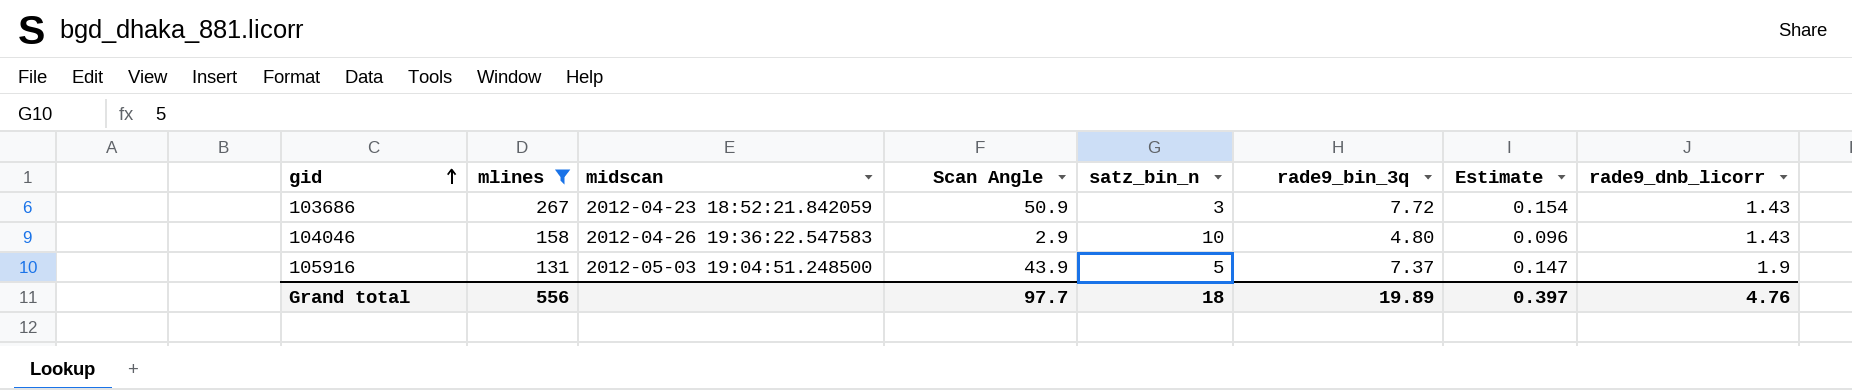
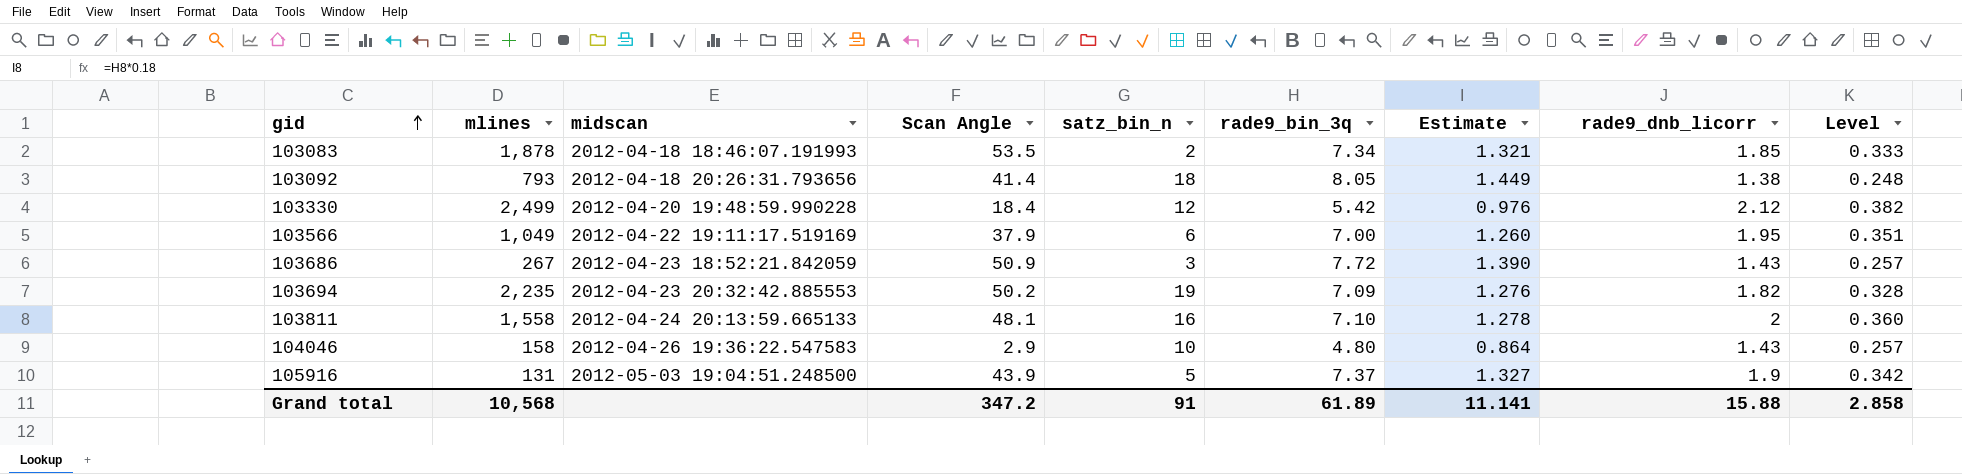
filter: mlines <= 267 -> none
column Estimate | formula: [rade9_bin_3q] * 0.02 -> [rade9_bin_3q] * 0.18
column Level | formula: none -> [rade9_dnb_licorr] * 0.18
Grand total | mlines: 556 -> 10,568
Grand total | Scan Angle: 97.7 -> 347.2
Grand total | satz_bin_n: 18 -> 91
Grand total | rade9_bin_3q: 19.89 -> 61.89
Grand total | Estimate: 0.397 -> 11.141
Grand total | rade9_dnb_licorr: 4.76 -> 15.88

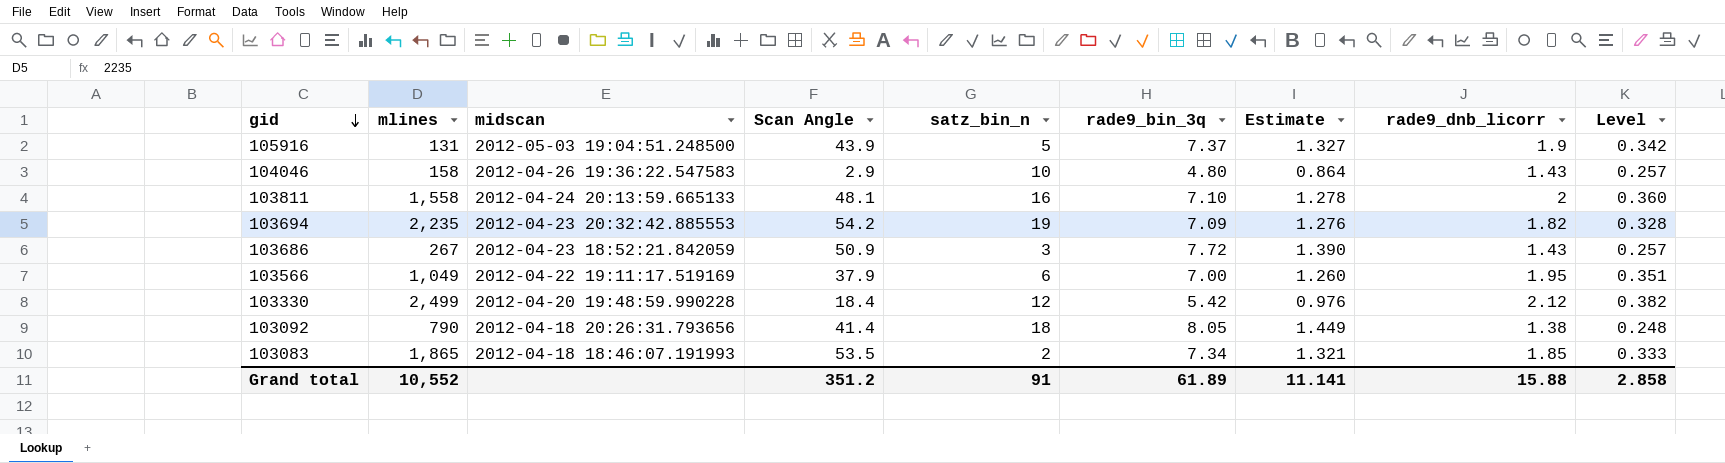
row order: gid ascending -> gid descending
103694 | Scan Angle: 50.2 -> 54.2
103092 | mlines: 793 -> 790
103083 | mlines: 1,878 -> 1,865
Grand total | mlines: 10,568 -> 10,552
Grand total | Scan Angle: 347.2 -> 351.2

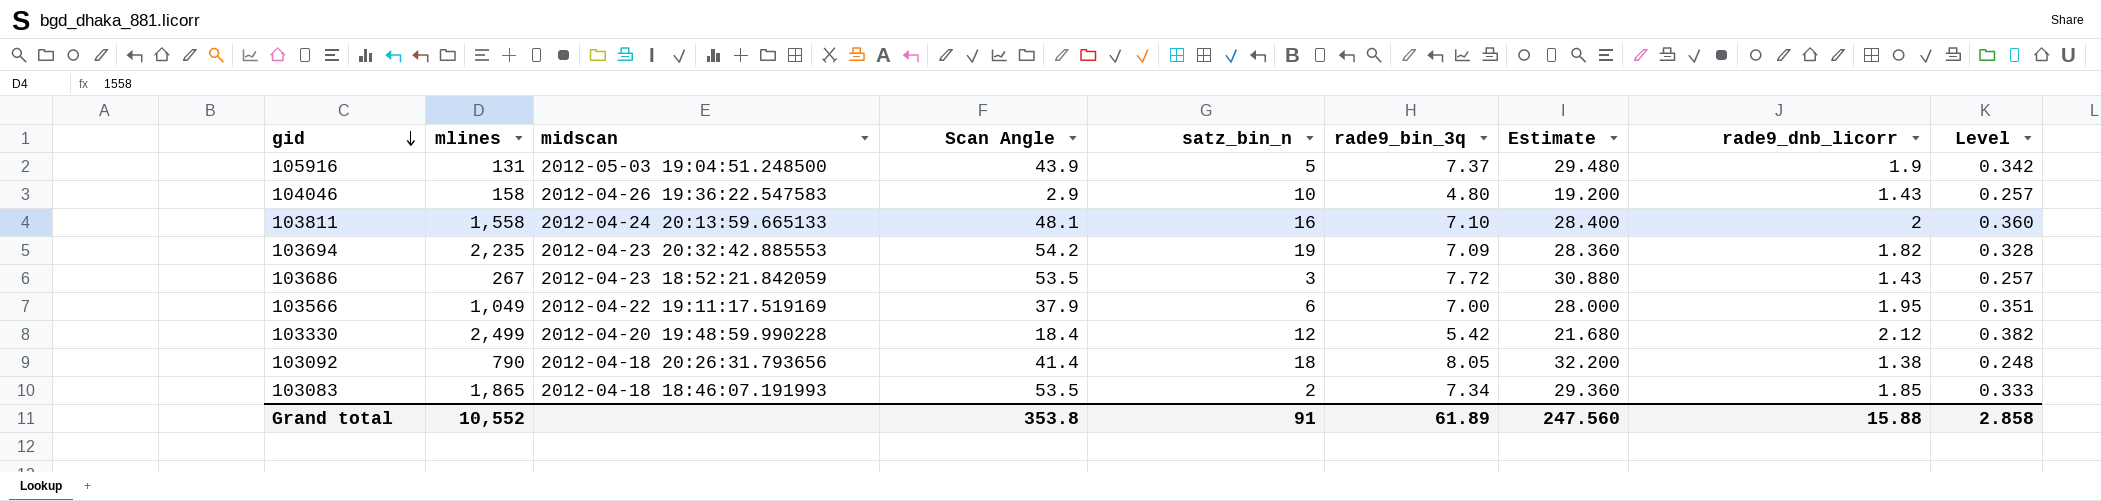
column Estimate | formula: [rade9_bin_3q] * 0.18 -> [rade9_bin_3q] * 4
103686 | Scan Angle: 50.9 -> 53.5
Grand total | Scan Angle: 351.2 -> 353.8
Grand total | Estimate: 11.141 -> 247.560

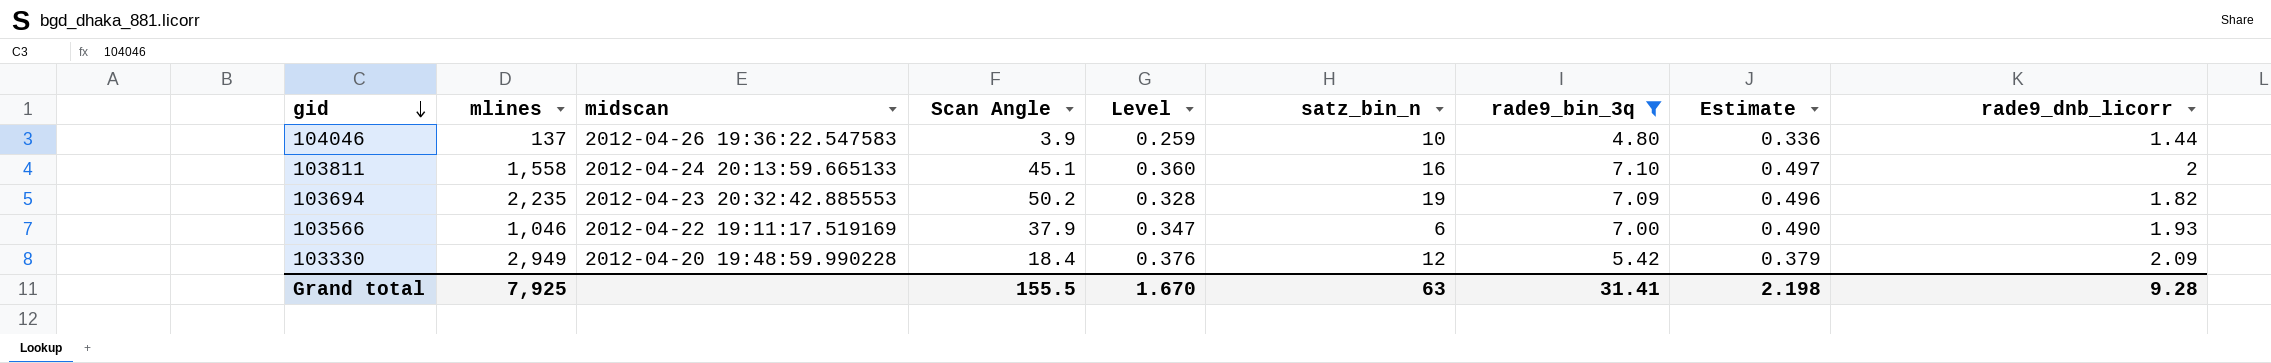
filter: none -> rade9_bin_3q <= 7.10
column Level | position: 9 -> 5
column Estimate | formula: [rade9_bin_3q] * 4 -> [rade9_bin_3q] * 0.07
104046 | mlines: 158 -> 137
104046 | Scan Angle: 2.9 -> 3.9
104046 | Level: 0.257 -> 0.259
104046 | rade9_dnb_licorr: 1.43 -> 1.44
103811 | Scan Angle: 48.1 -> 45.1
103694 | Scan Angle: 54.2 -> 50.2
103566 | mlines: 1,049 -> 1,046
103566 | Level: 0.351 -> 0.347
103566 | rade9_dnb_licorr: 1.95 -> 1.93
103330 | mlines: 2,499 -> 2,949
103330 | Level: 0.382 -> 0.376
103330 | rade9_dnb_licorr: 2.12 -> 2.09
Grand total | mlines: 10,552 -> 7,925
Grand total | Scan Angle: 353.8 -> 155.5
Grand total | Level: 2.858 -> 1.670
Grand total | satz_bin_n: 91 -> 63
Grand total | rade9_bin_3q: 61.89 -> 31.41
Grand total | Estimate: 247.560 -> 2.198
Grand total | rade9_dnb_licorr: 15.88 -> 9.28

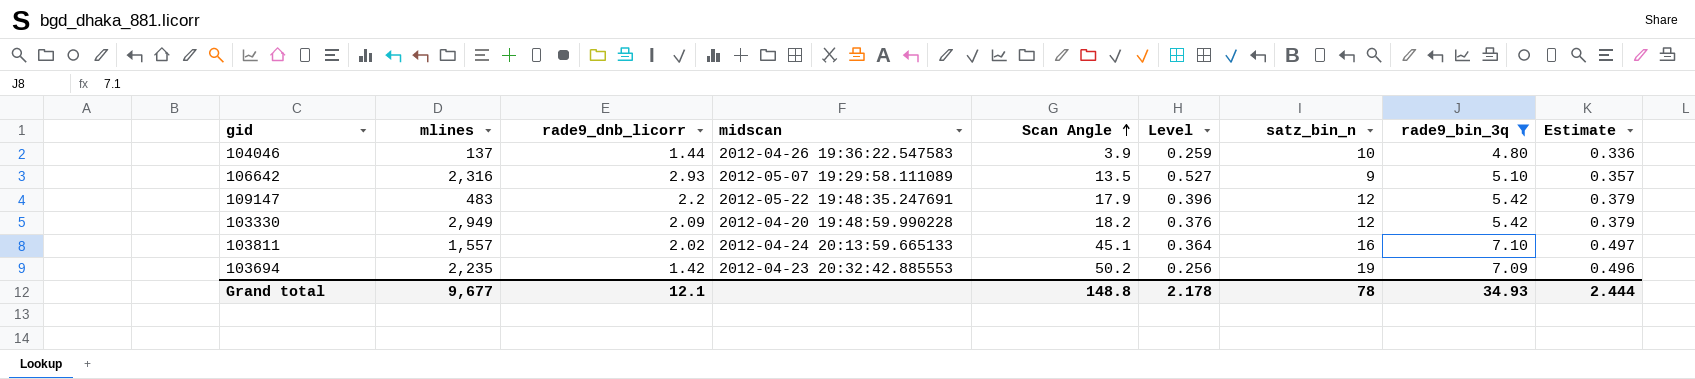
row order: gid descending -> Scan Angle ascending
column rade9_dnb_licorr | position: 9 -> 3
row 103566: 1,046 | 2012-04-22 19:11:17.519169 | 37.9 | 0.347 | 6 | 7.00 | 0.490 | 1.93 -> none
row 106642: none -> 2,316 | 2.93 | 2012-05-07 19:29:58.111089 | 13.5 | 0.527 | 9 | 5.10 | 0.357
row 109147: none -> 483 | 2.2 | 2012-05-22 19:48:35.247691 | 17.9 | 0.396 | 12 | 5.42 | 0.379
103330 | Scan Angle: 18.4 -> 18.2
103811 | mlines: 1,558 -> 1,557
103811 | rade9_dnb_licorr: 2 -> 2.02
103811 | Level: 0.360 -> 0.364
103694 | rade9_dnb_licorr: 1.82 -> 1.42
103694 | Level: 0.328 -> 0.256
Grand total | mlines: 7,925 -> 9,677
Grand total | rade9_dnb_licorr: 9.28 -> 12.1
Grand total | Scan Angle: 155.5 -> 148.8
Grand total | Level: 1.670 -> 2.178
Grand total | satz_bin_n: 63 -> 78
Grand total | rade9_bin_3q: 31.41 -> 34.93
Grand total | Estimate: 2.198 -> 2.444

